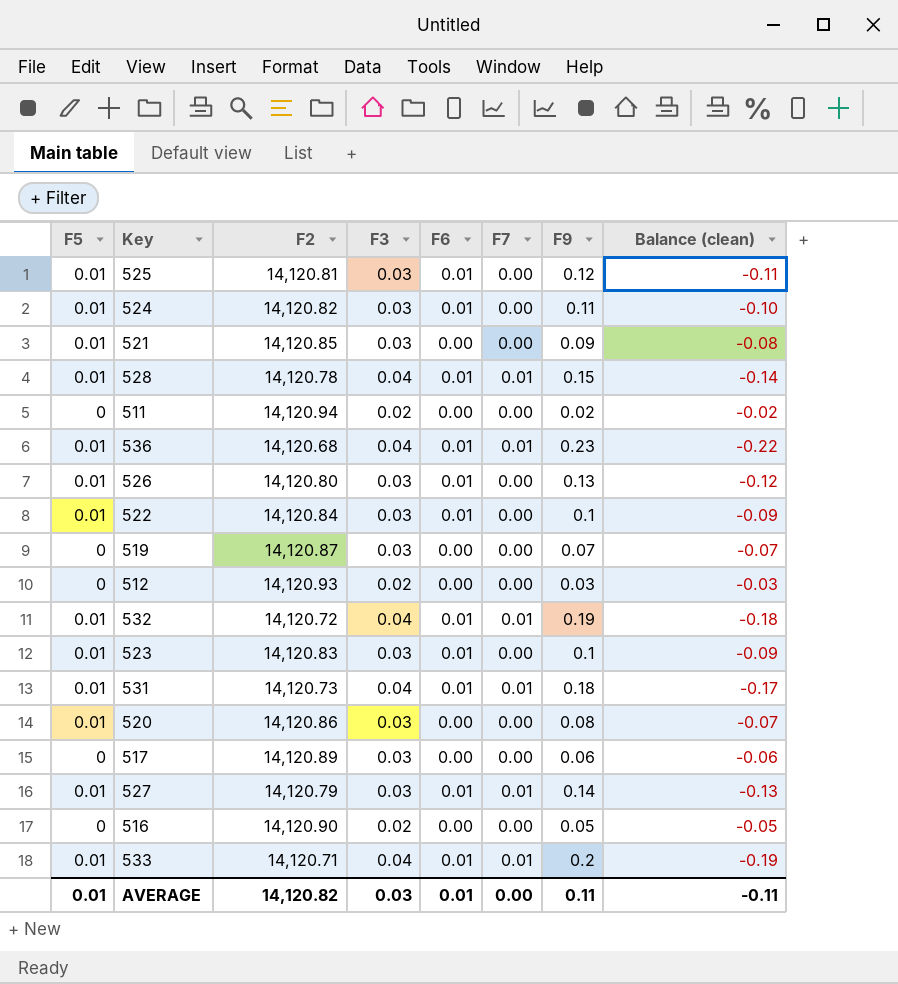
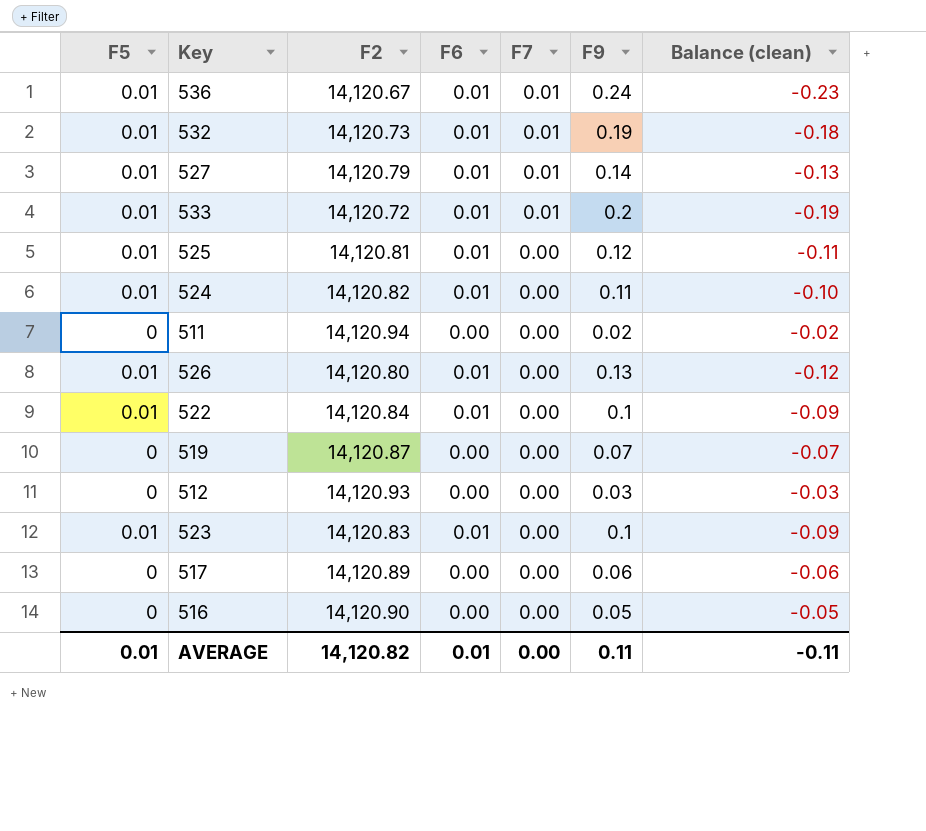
row order: none -> F7 descending
column F3 | position: 4 -> none
row 521: 0.01 | 14,120.85 | 0.03 | 0.00 | 0.00 | 0.09 | -0.08 -> none
row 528: 0.01 | 14,120.78 | 0.04 | 0.01 | 0.01 | 0.15 | -0.14 -> none
row 531: 0.01 | 14,120.73 | 0.04 | 0.01 | 0.01 | 0.18 | -0.17 -> none
row 520: 0.01 | 14,120.86 | 0.03 | 0.00 | 0.00 | 0.08 | -0.07 -> none
536 | F2: 14,120.68 -> 14,120.67
536 | F9: 0.23 -> 0.24
536 | Balance (clean): -0.22 -> -0.23
532 | F2: 14,120.72 -> 14,120.73
533 | F2: 14,120.71 -> 14,120.72

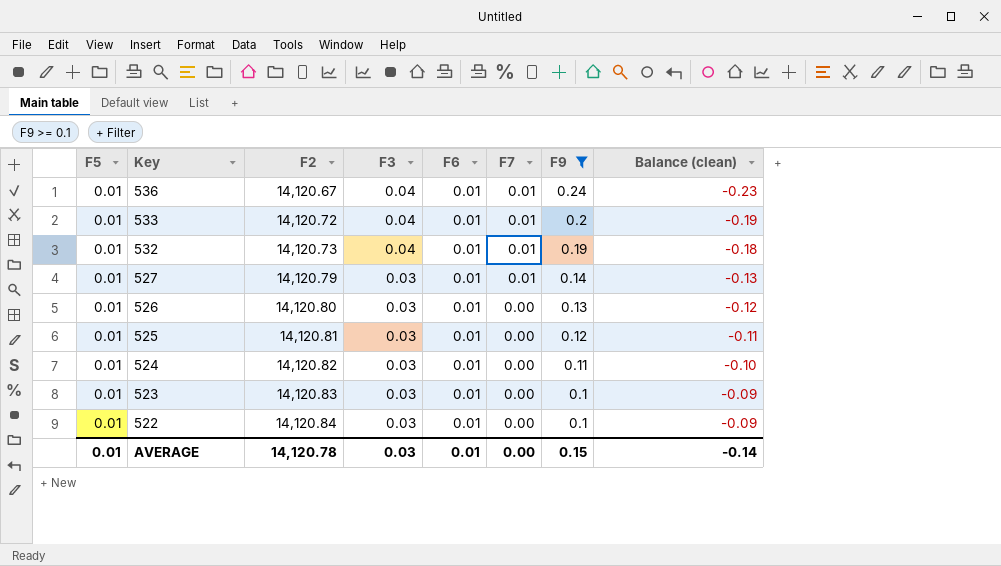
filter: none -> F9 >= 0.1
row order: F7 descending -> Key descending
column F3 | position: none -> 4
AVERAGE | F2: 14,120.82 -> 14,120.78
AVERAGE | F9: 0.11 -> 0.15
AVERAGE | Balance (clean): -0.11 -> -0.14

